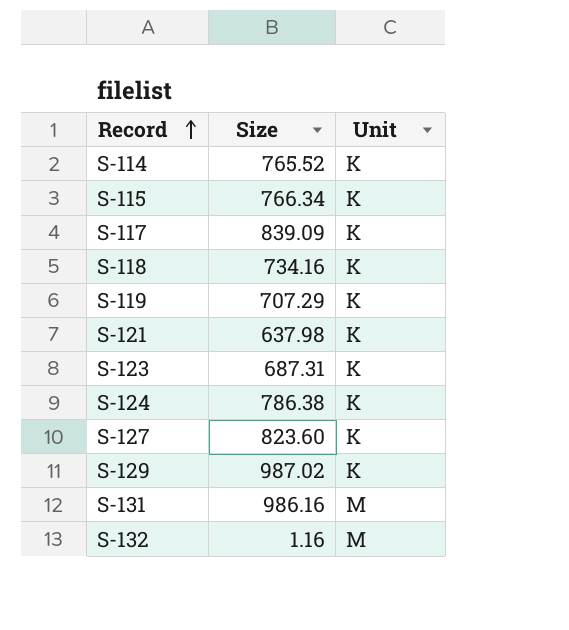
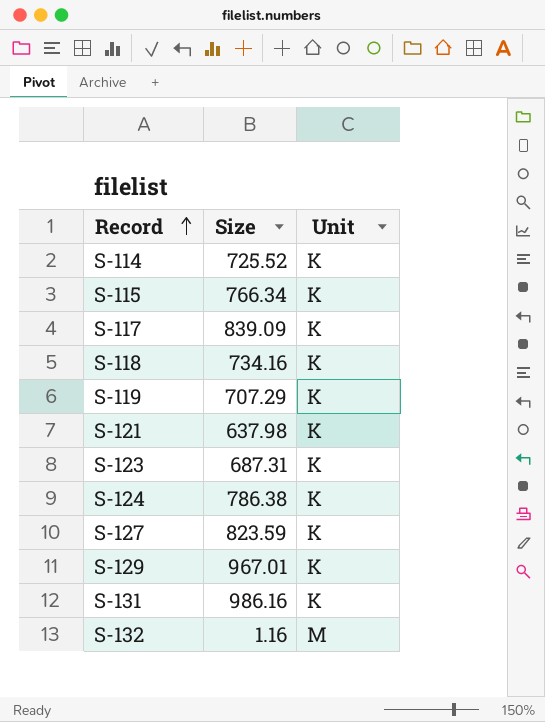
S-114 | Size: 765.52 -> 725.52
S-127 | Size: 823.60 -> 823.59
S-129 | Size: 987.02 -> 967.01
S-131 | Unit: M -> K

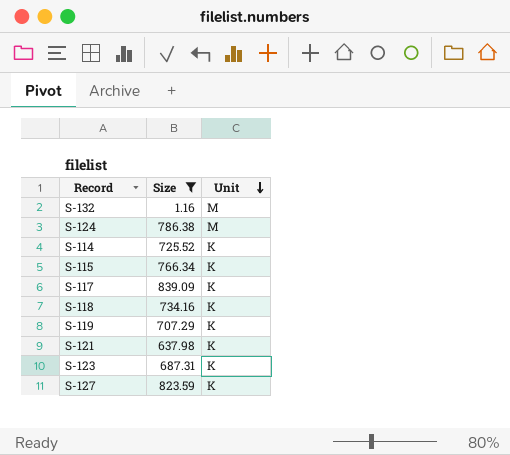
filter: none -> Size <= 839.09
row order: Record ascending -> Unit descending
S-124 | Unit: K -> M

